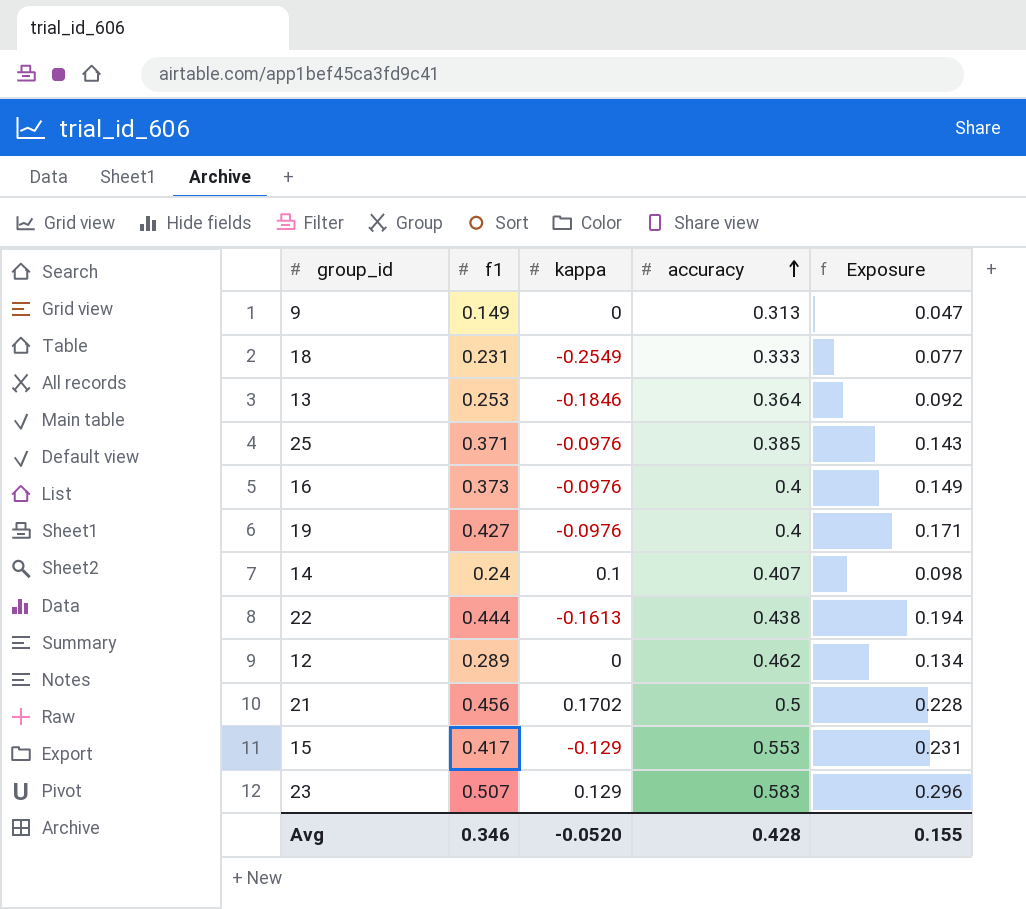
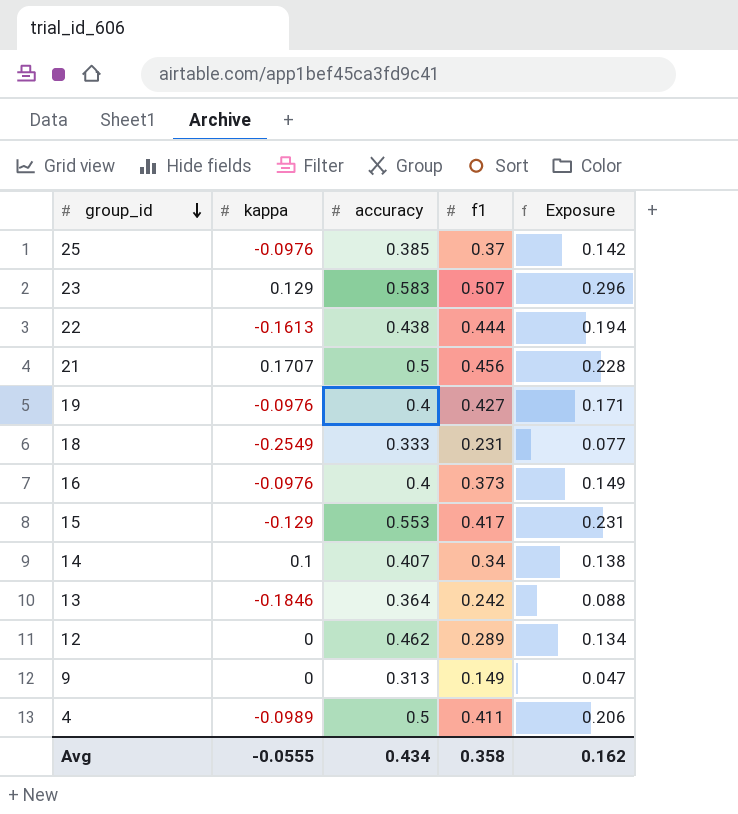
row order: accuracy ascending -> group_id descending
column f1 | position: 2 -> 4
25 | f1: 0.371 -> 0.37
25 | Exposure: 0.143 -> 0.142
21 | kappa: 0.1702 -> 0.1707
14 | f1: 0.24 -> 0.34
14 | Exposure: 0.098 -> 0.138
13 | f1: 0.253 -> 0.242
13 | Exposure: 0.092 -> 0.088
row 4: none -> -0.0989 | 0.5 | 0.411 | 0.206
Avg | kappa: -0.0520 -> -0.0555
Avg | accuracy: 0.428 -> 0.434
Avg | f1: 0.346 -> 0.358
Avg | Exposure: 0.155 -> 0.162

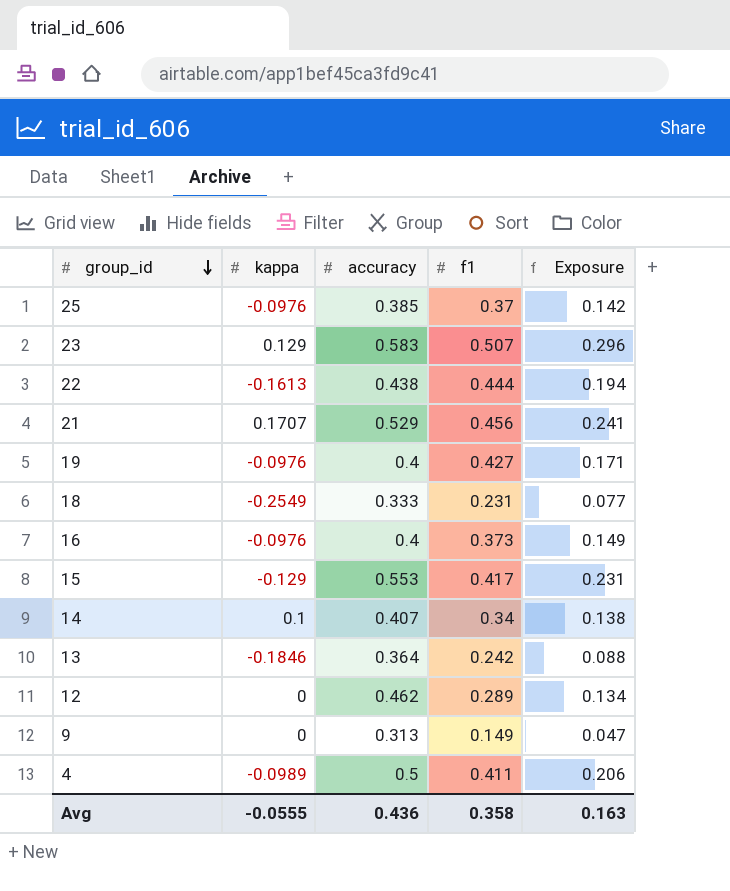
21 | accuracy: 0.5 -> 0.529
21 | Exposure: 0.228 -> 0.241
Avg | accuracy: 0.434 -> 0.436
Avg | Exposure: 0.162 -> 0.163

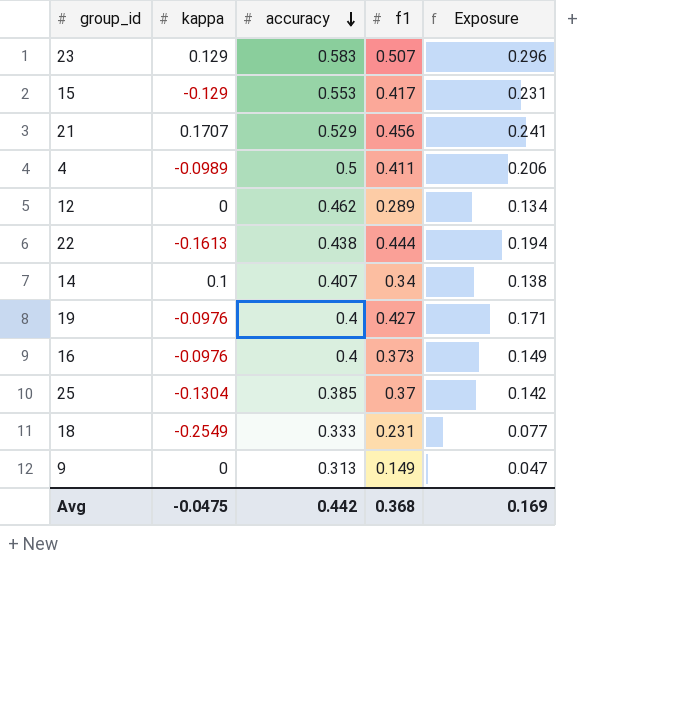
row order: group_id descending -> accuracy descending
row 13: -0.1846 | 0.364 | 0.242 | 0.088 -> none
25 | kappa: -0.0976 -> -0.1304
Avg | kappa: -0.0555 -> -0.0475
Avg | accuracy: 0.436 -> 0.442
Avg | f1: 0.358 -> 0.368
Avg | Exposure: 0.163 -> 0.169

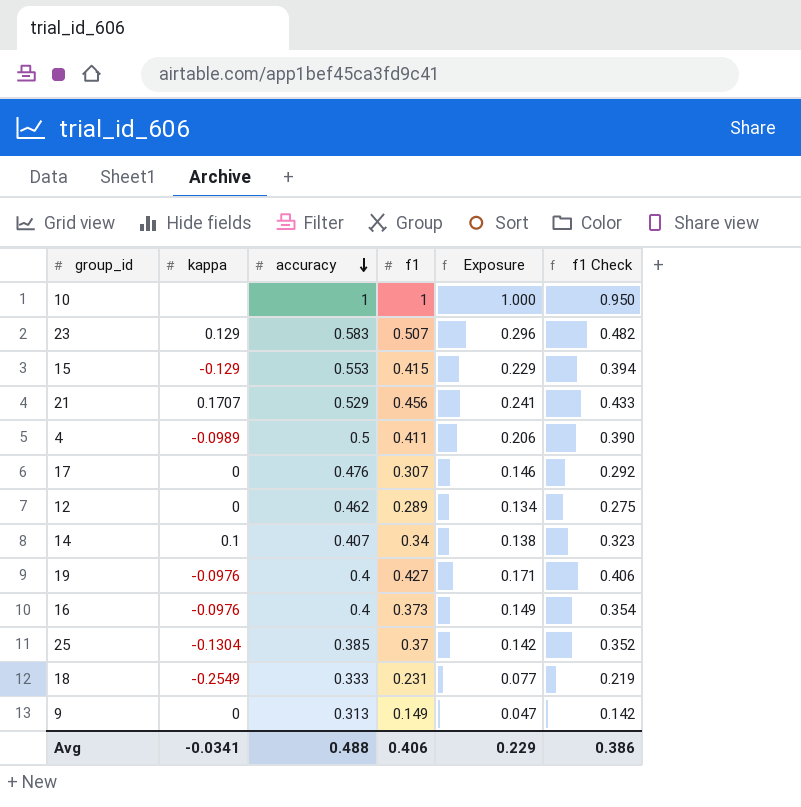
column f1 Check | formula: none -> [f1] * 0.95
row 22: -0.1613 | 0.438 | 0.444 | 0.194 -> none
row 10: none -> none | 1 | 1 | 1.000 | 0.950
15 | f1: 0.417 -> 0.415
15 | Exposure: 0.231 -> 0.229
row 17: none -> 0 | 0.476 | 0.307 | 0.146 | 0.292
Avg | kappa: -0.0475 -> -0.0341
Avg | accuracy: 0.442 -> 0.488
Avg | f1: 0.368 -> 0.406
Avg | Exposure: 0.169 -> 0.229

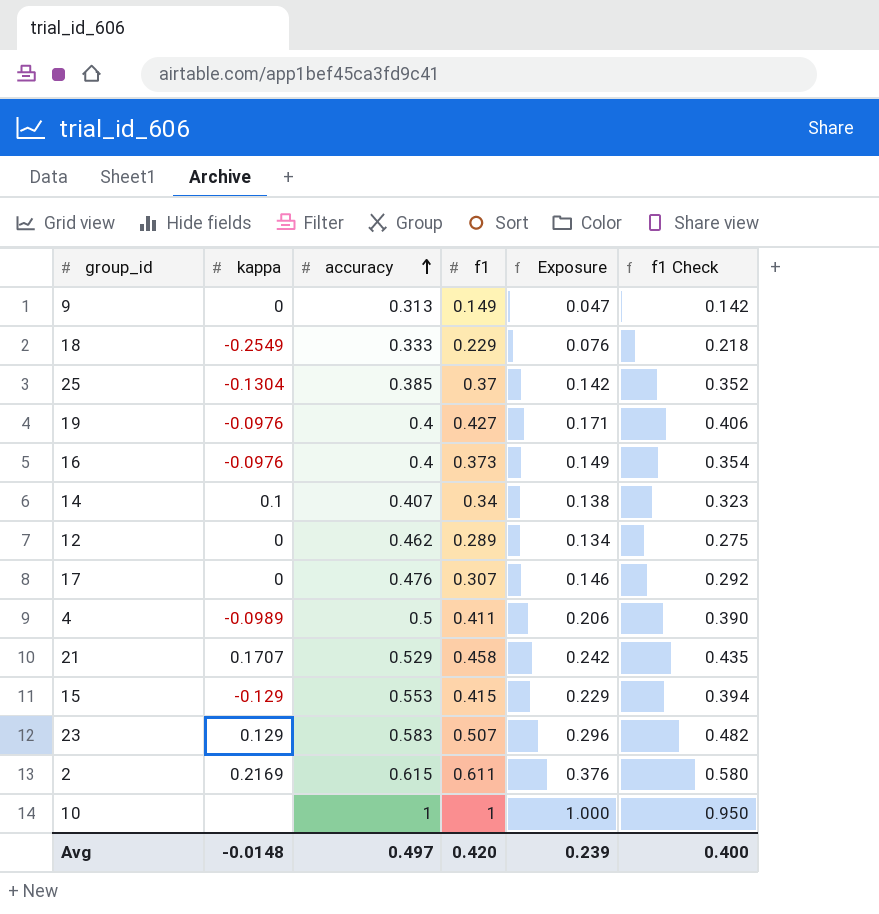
row order: accuracy descending -> accuracy ascending
18 | f1: 0.231 -> 0.229
18 | Exposure: 0.077 -> 0.076
18 | f1 Check: 0.219 -> 0.218
21 | f1: 0.456 -> 0.458
21 | Exposure: 0.241 -> 0.242
21 | f1 Check: 0.433 -> 0.435
row 2: none -> 0.2169 | 0.615 | 0.611 | 0.376 | 0.580
Avg | kappa: -0.0341 -> -0.0148
Avg | accuracy: 0.488 -> 0.497
Avg | f1: 0.406 -> 0.420
Avg | Exposure: 0.229 -> 0.239
Avg | f1 Check: 0.386 -> 0.400

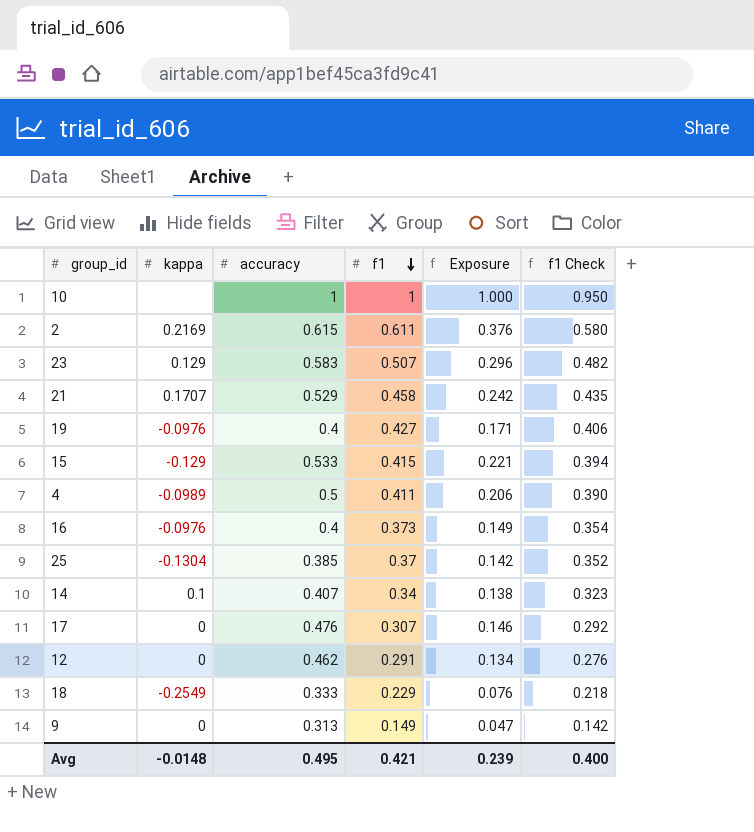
row order: accuracy ascending -> f1 descending
15 | accuracy: 0.553 -> 0.533
15 | Exposure: 0.229 -> 0.221
12 | f1: 0.289 -> 0.291
12 | f1 Check: 0.275 -> 0.276
Avg | accuracy: 0.497 -> 0.495
Avg | f1: 0.420 -> 0.421

